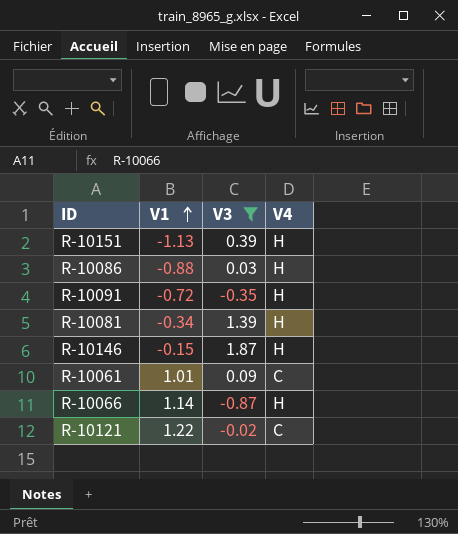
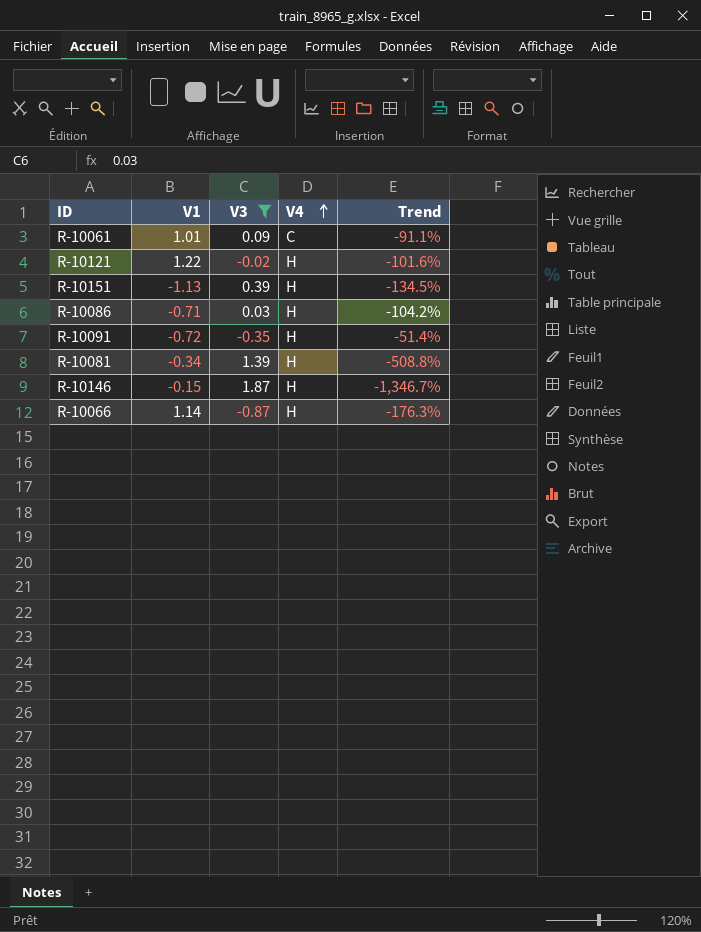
row order: V1 ascending -> V4 ascending
column Trend | formula: none -> ([V3] - [V1]) / [V1]
R-10121 | V4: C -> H
R-10086 | V1: -0.88 -> -0.71

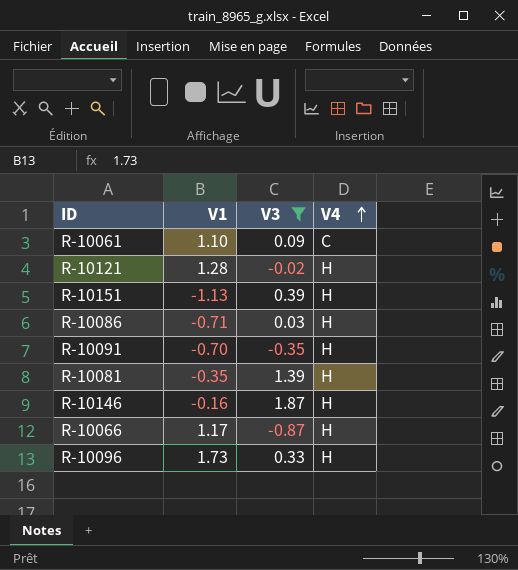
column Trend | formula: ([V3] - [V1]) / [V1] -> none
R-10061 | V1: 1.01 -> 1.10
R-10121 | V1: 1.22 -> 1.28
R-10091 | V1: -0.72 -> -0.70
R-10081 | V1: -0.34 -> -0.35
R-10146 | V1: -0.15 -> -0.16
R-10066 | V1: 1.14 -> 1.17
row R-10096: none -> 1.73 | 0.33 | H

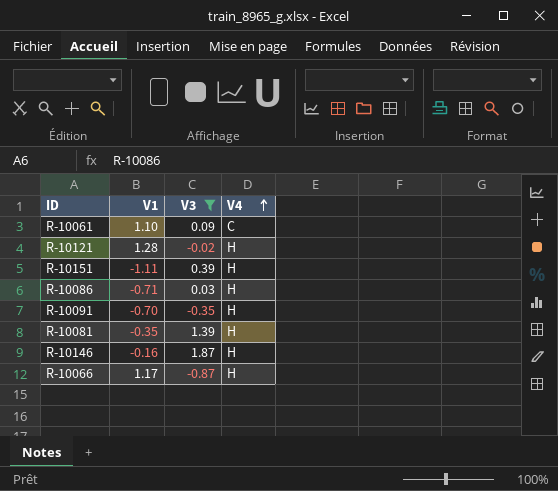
row R-10096: 1.73 | 0.33 | H -> none
R-10151 | V1: -1.13 -> -1.11

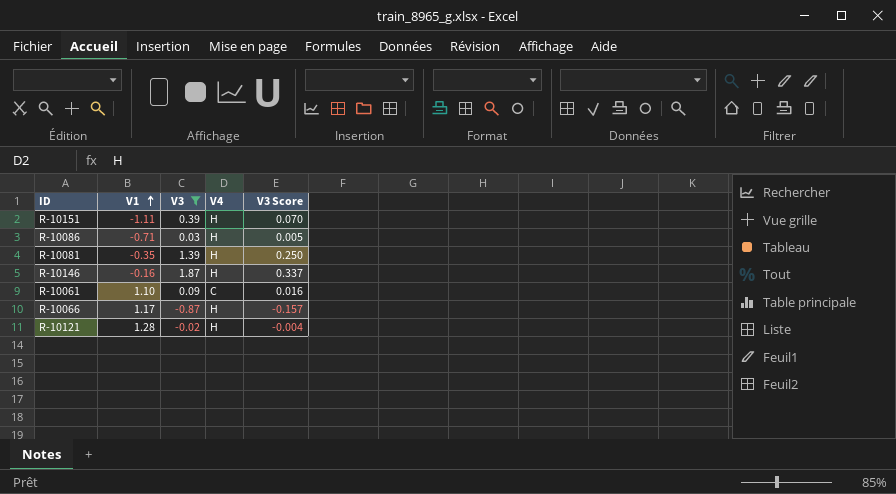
row order: V4 ascending -> V1 ascending
column V3 Score | formula: none -> [V3] * 0.18
row R-10091: -0.70 | -0.35 | H -> none

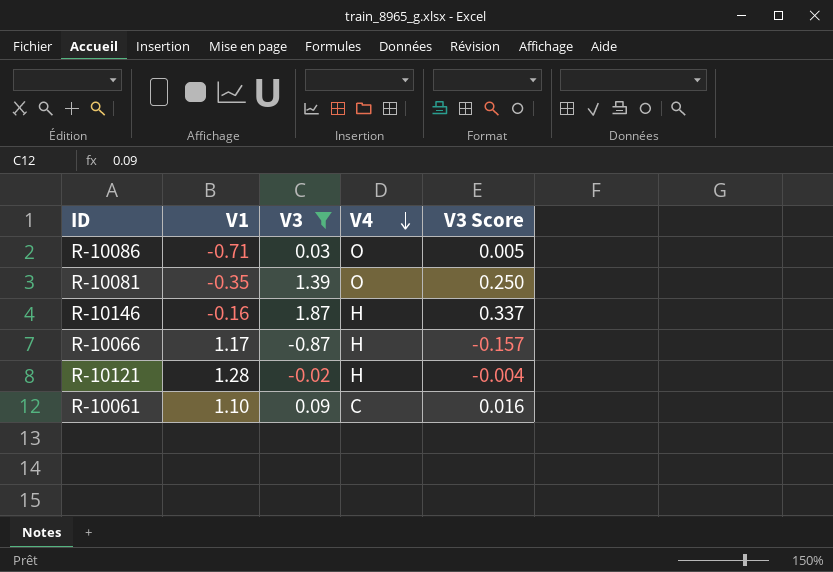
row order: V1 ascending -> V4 descending
row R-10151: -1.11 | 0.39 | H | 0.070 -> none
R-10086 | V4: H -> O
R-10081 | V4: H -> O

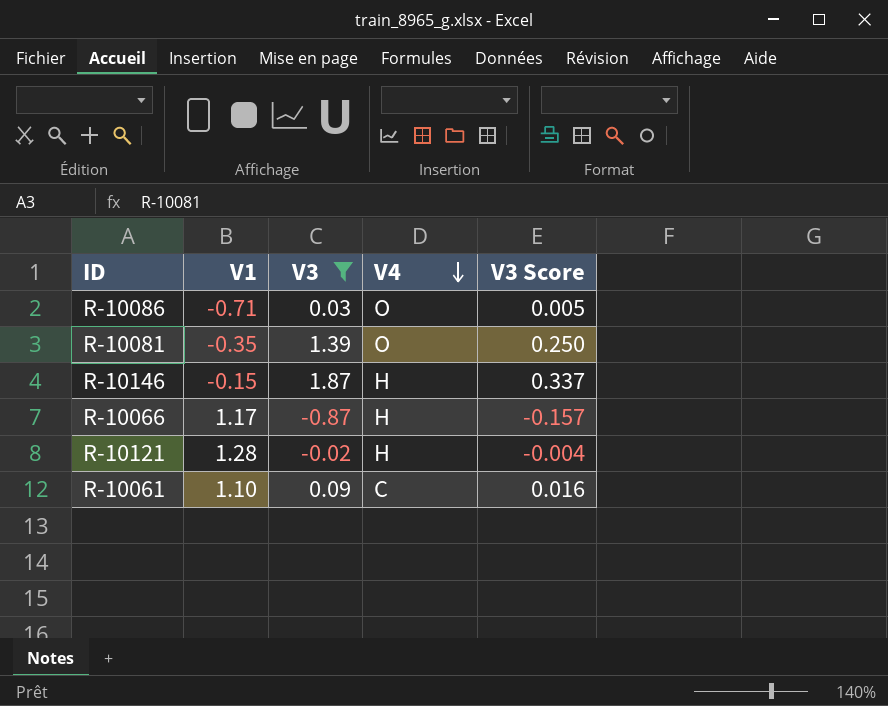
R-10146 | V1: -0.16 -> -0.15

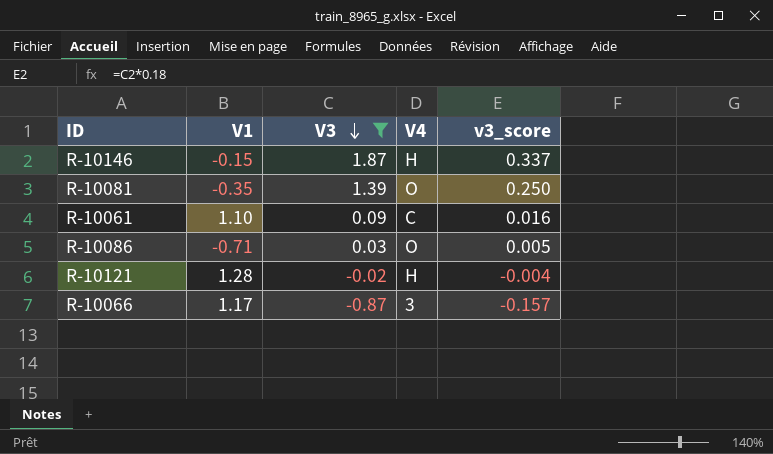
row order: V4 descending -> V3 descending
column name: V3 Score -> v3_score
R-10066 | V4: H -> 3

